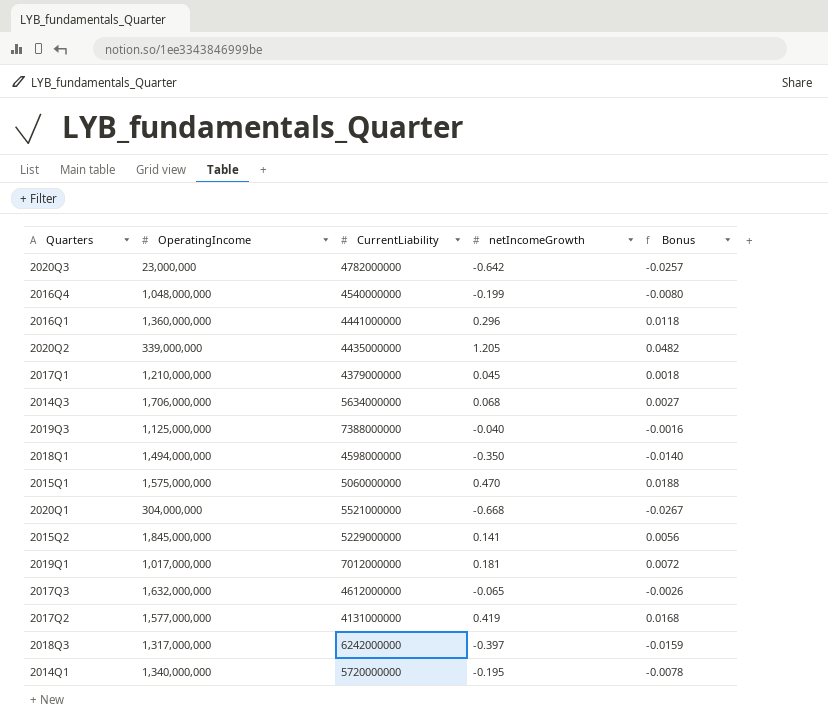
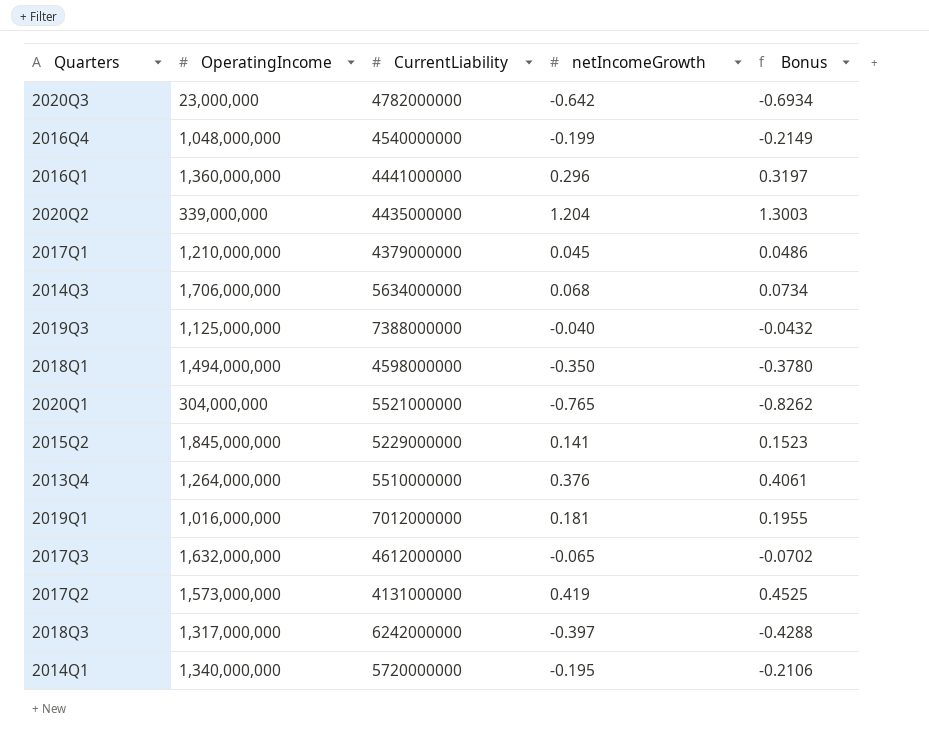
column Bonus | formula: [netIncomeGrowth] * 0.04 -> [netIncomeGrowth] * 1.08
row 2015Q1: 1,575,000,000 | 5060000000 | 0.470 | 0.0188 -> none
2020Q2 | netIncomeGrowth: 1.205 -> 1.204
2020Q1 | netIncomeGrowth: -0.668 -> -0.765
row 2013Q4: none -> 1,264,000,000 | 5510000000 | 0.376 | 0.4061
2019Q1 | OperatingIncome: 1,017,000,000 -> 1,016,000,000
2017Q2 | OperatingIncome: 1,577,000,000 -> 1,573,000,000

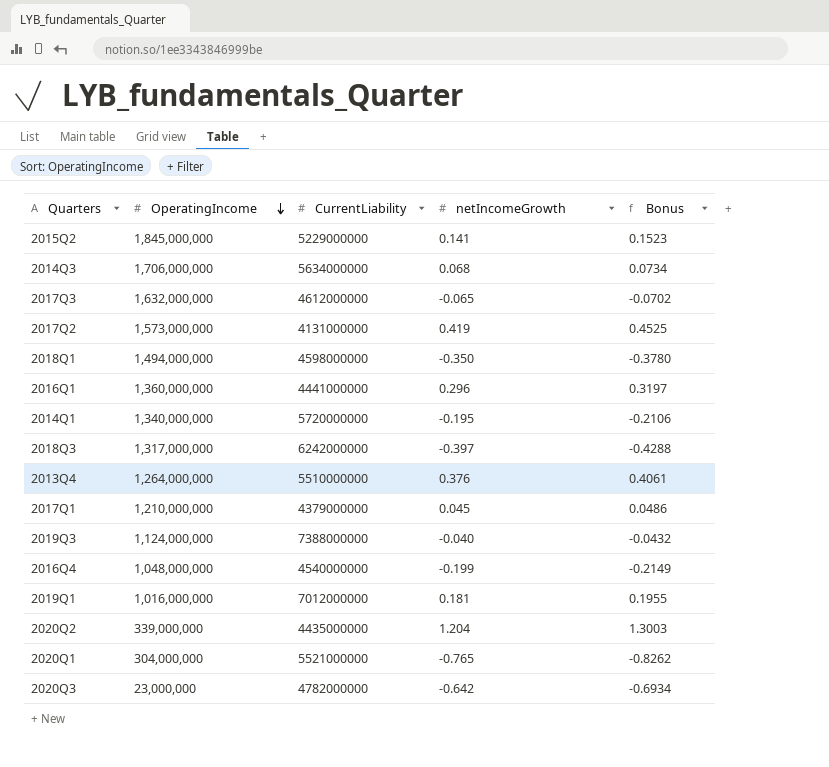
row order: none -> OperatingIncome descending
2019Q3 | OperatingIncome: 1,125,000,000 -> 1,124,000,000

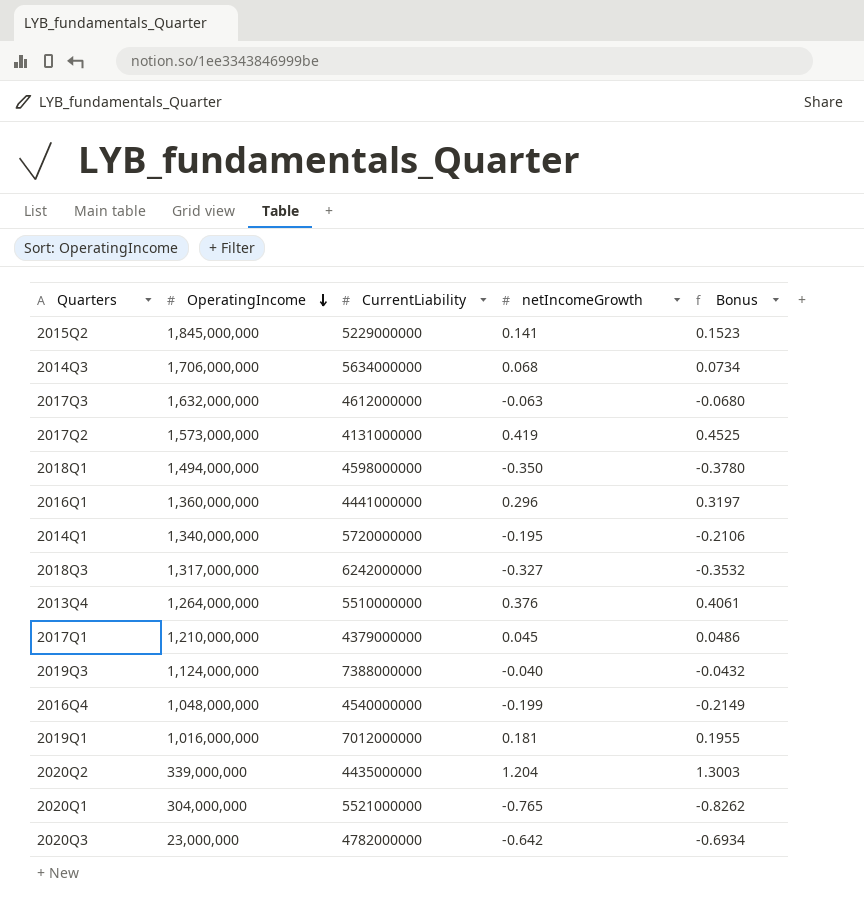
2017Q3 | netIncomeGrowth: -0.065 -> -0.063
2017Q3 | Bonus: -0.0702 -> -0.0680
2018Q3 | netIncomeGrowth: -0.397 -> -0.327
2018Q3 | Bonus: -0.4288 -> -0.3532

